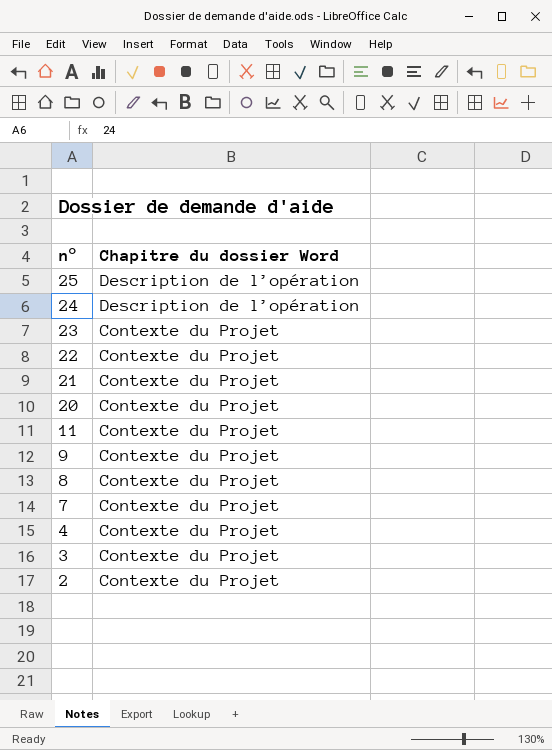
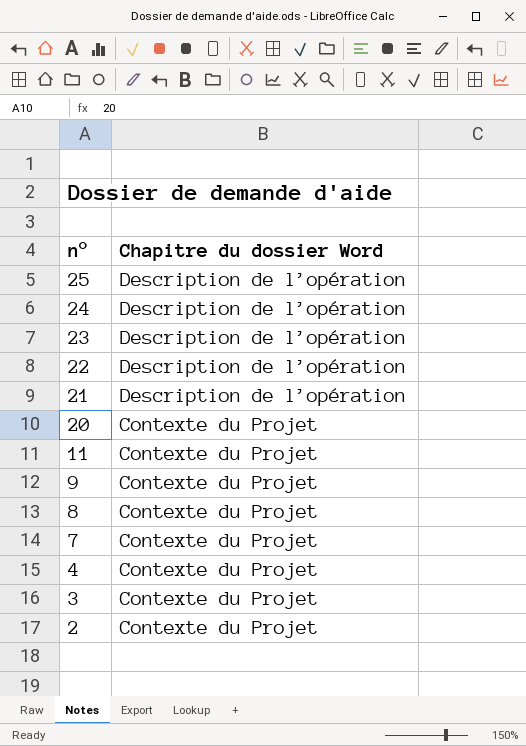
23 | Chapitre du dossier Word: Contexte du Projet -> Description de l’opération
22 | Chapitre du dossier Word: Contexte du Projet -> Description de l’opération
21 | Chapitre du dossier Word: Contexte du Projet -> Description de l’opération

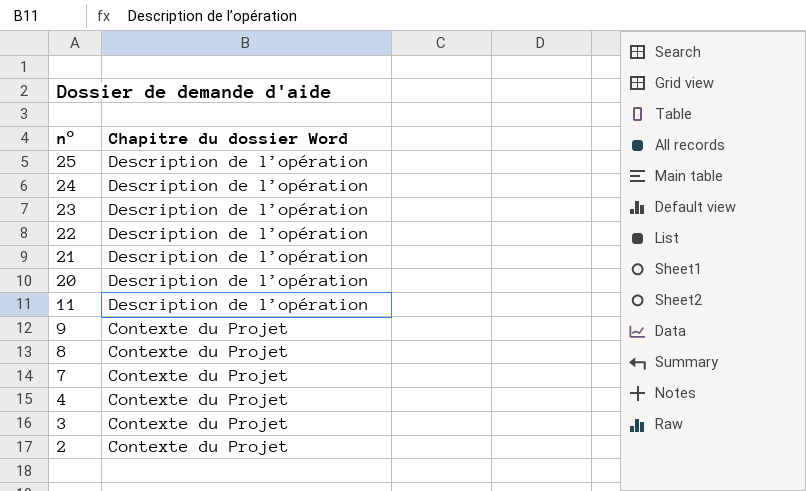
20 | Chapitre du dossier Word: Contexte du Projet -> Description de l’opération
11 | Chapitre du dossier Word: Contexte du Projet -> Description de l’opération

